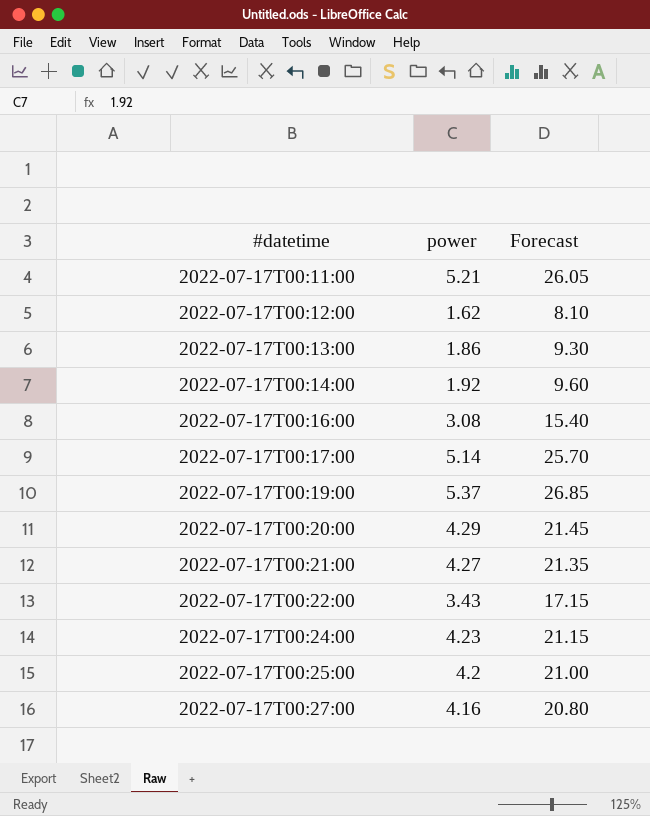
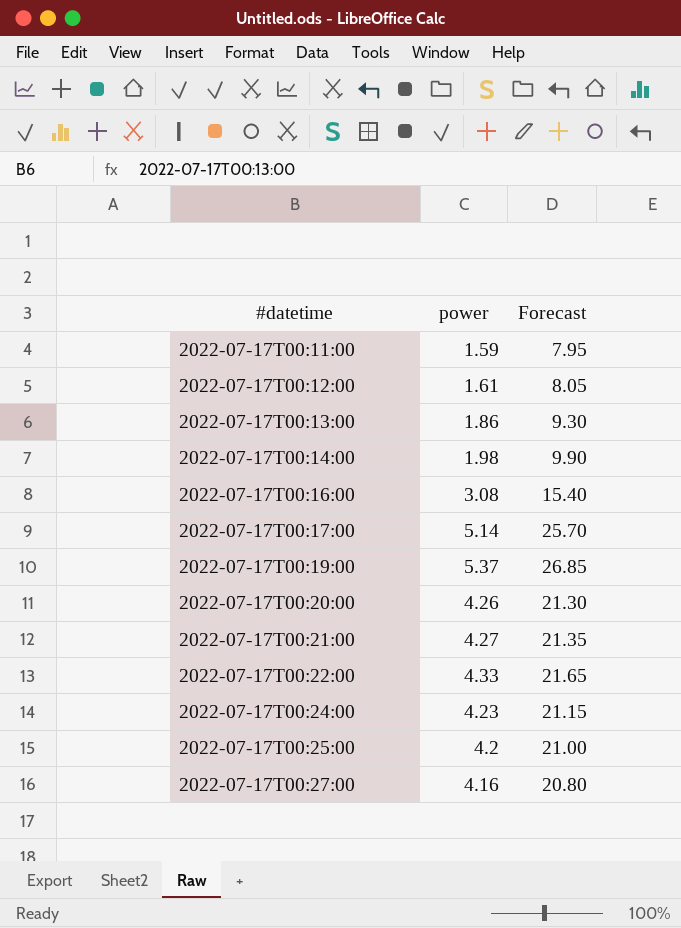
2022-07-17T00:11:00 | power: 5.21 -> 1.59
2022-07-17T00:11:00 | Forecast: 26.05 -> 7.95
2022-07-17T00:12:00 | power: 1.62 -> 1.61
2022-07-17T00:12:00 | Forecast: 8.10 -> 8.05
2022-07-17T00:14:00 | power: 1.92 -> 1.98
2022-07-17T00:14:00 | Forecast: 9.60 -> 9.90
2022-07-17T00:20:00 | power: 4.29 -> 4.26
2022-07-17T00:20:00 | Forecast: 21.45 -> 21.30
2022-07-17T00:22:00 | power: 3.43 -> 4.33
2022-07-17T00:22:00 | Forecast: 17.15 -> 21.65

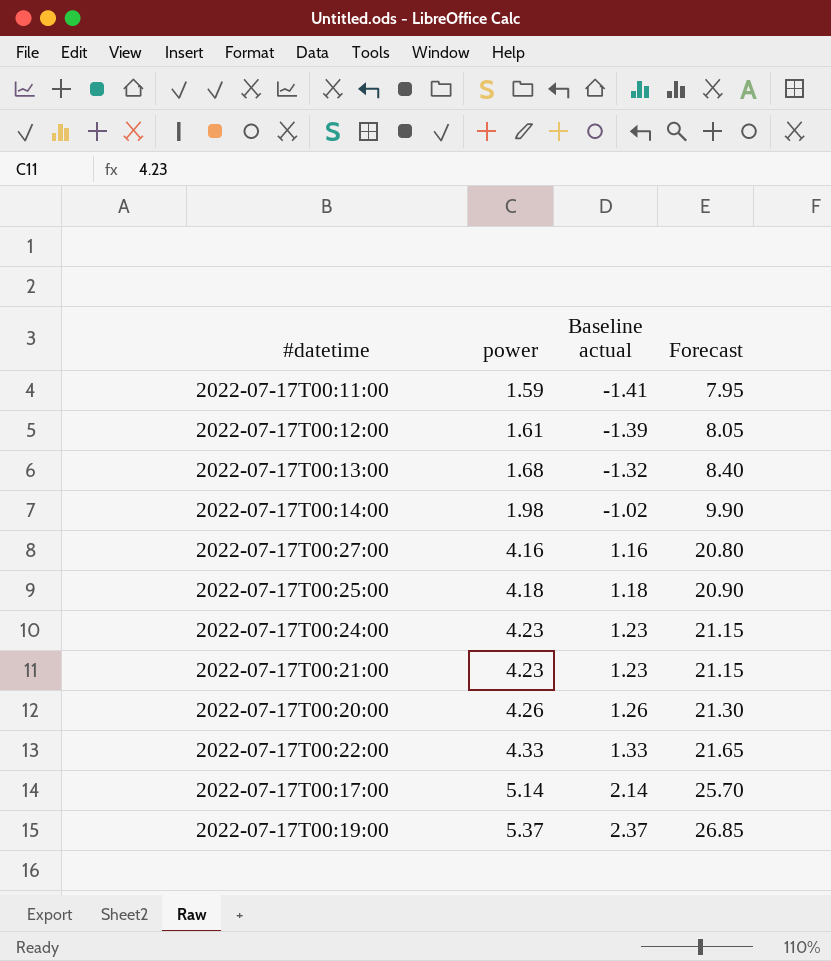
row order: #datetime ascending -> power ascending
column Baseline actual | formula: none -> [power] - 3
row 2022-07-17T00:16:00: 3.08 | 15.40 -> none
2022-07-17T00:13:00 | power: 1.86 -> 1.68
2022-07-17T00:13:00 | Forecast: 9.30 -> 8.40
2022-07-17T00:25:00 | power: 4.2 -> 4.18
2022-07-17T00:25:00 | Forecast: 21.00 -> 20.90
2022-07-17T00:21:00 | power: 4.27 -> 4.23
2022-07-17T00:21:00 | Forecast: 21.35 -> 21.15

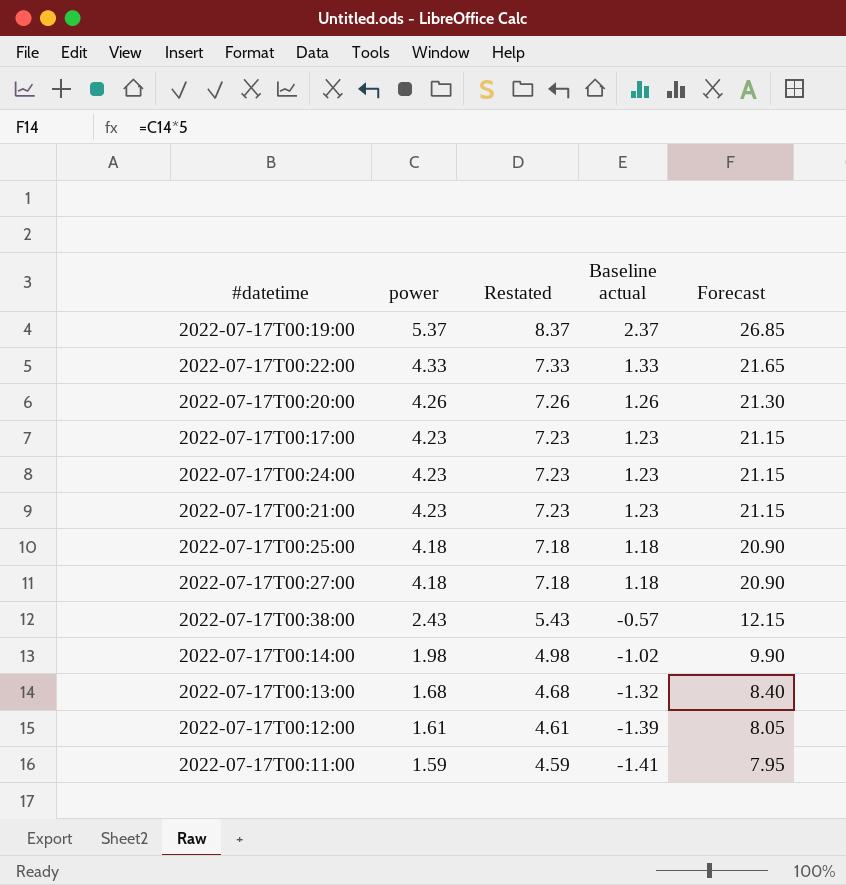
row order: power ascending -> power descending
column Restated | formula: none -> [power] + 3
2022-07-17T00:17:00 | power: 5.14 -> 4.23
2022-07-17T00:17:00 | Baseline actual: 2.14 -> 1.23
2022-07-17T00:17:00 | Forecast: 25.70 -> 21.15
2022-07-17T00:27:00 | power: 4.16 -> 4.18
2022-07-17T00:27:00 | Baseline actual: 1.16 -> 1.18
2022-07-17T00:27:00 | Forecast: 20.80 -> 20.90
row 2022-07-17T00:38:00: none -> 2.43 | 5.43 | -0.57 | 12.15

